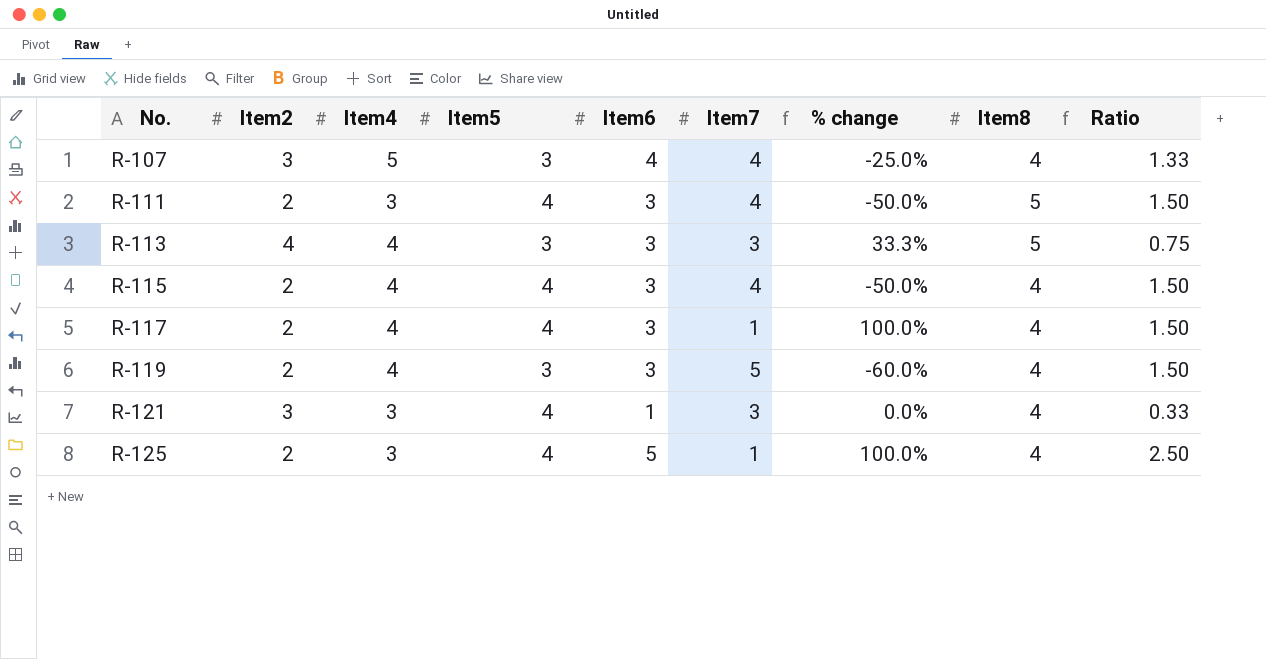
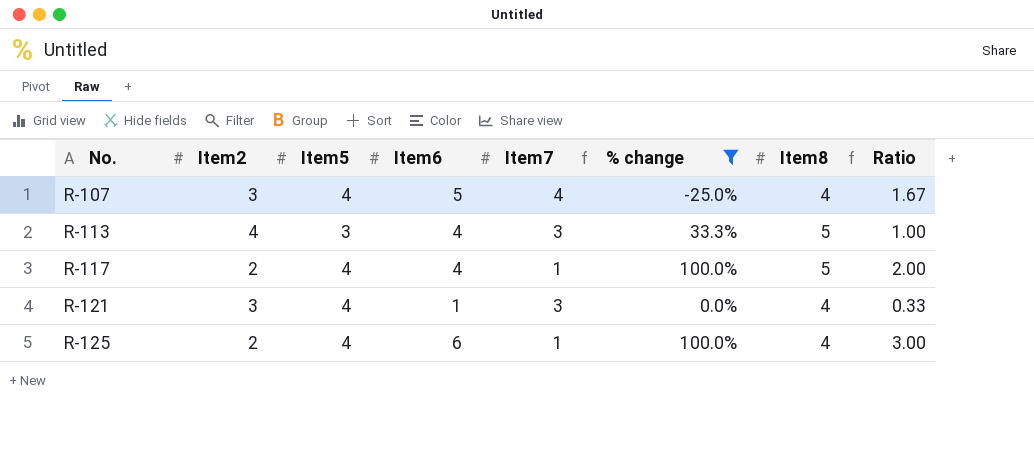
filter: none -> % change >= -25.0%
column Item4 | position: 3 -> none
R-107 | Item5: 3 -> 4
R-107 | Item6: 4 -> 5
R-107 | Ratio: 1.33 -> 1.67
R-113 | Item6: 3 -> 4
R-113 | Ratio: 0.75 -> 1.00
R-117 | Item6: 3 -> 4
R-117 | Item8: 4 -> 5
R-117 | Ratio: 1.50 -> 2.00
R-125 | Item6: 5 -> 6
R-125 | Ratio: 2.50 -> 3.00

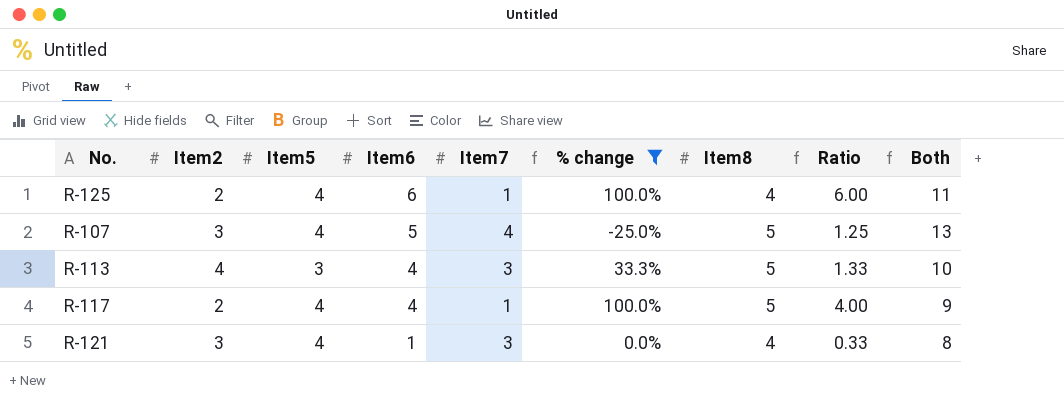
row order: No. ascending -> Item6 descending
column Ratio | formula: [Item6] / [Item2] -> [Item6] / [Item7]
column Both | formula: none -> [Item5] + [Item6] + [Item7]
R-107 | Item8: 4 -> 5

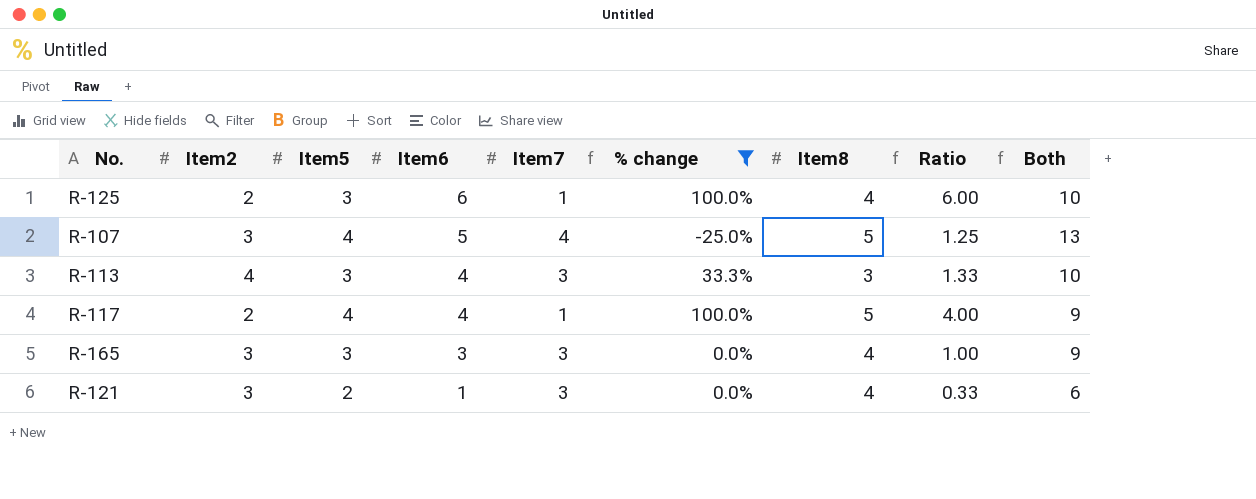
R-125 | Item5: 4 -> 3
R-125 | Both: 11 -> 10
R-113 | Item8: 5 -> 3
row R-165: none -> 3 | 3 | 3 | 3 | 0.0% | 4 | 1.00 | 9
R-121 | Item5: 4 -> 2
R-121 | Both: 8 -> 6

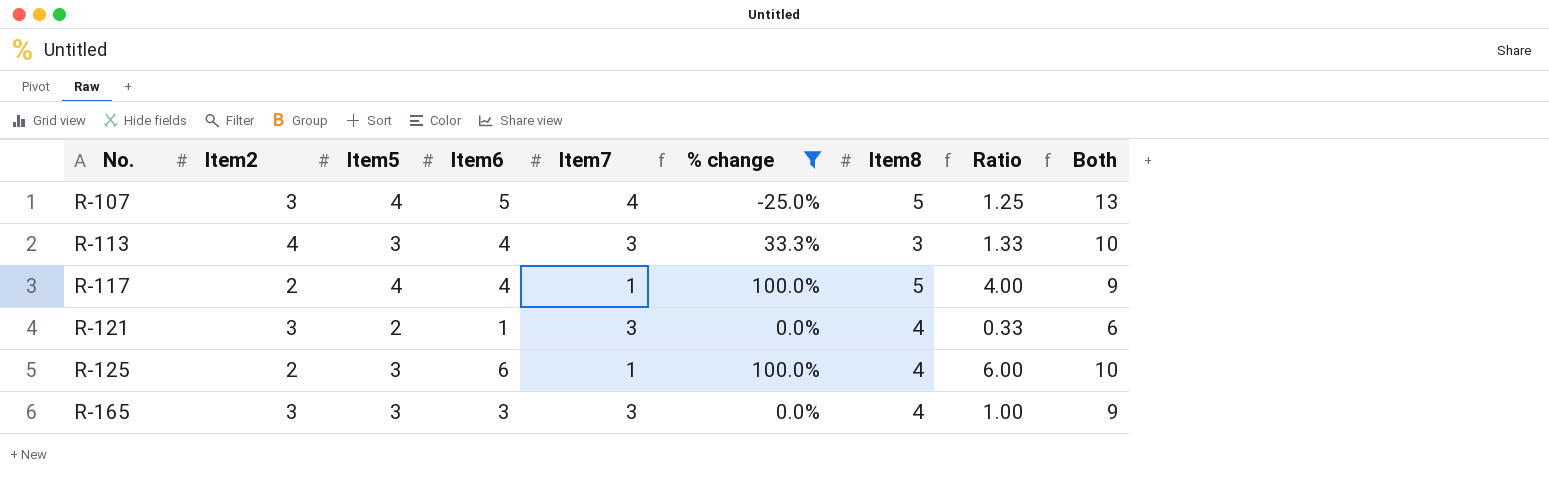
row order: Item6 descending -> No. ascending

